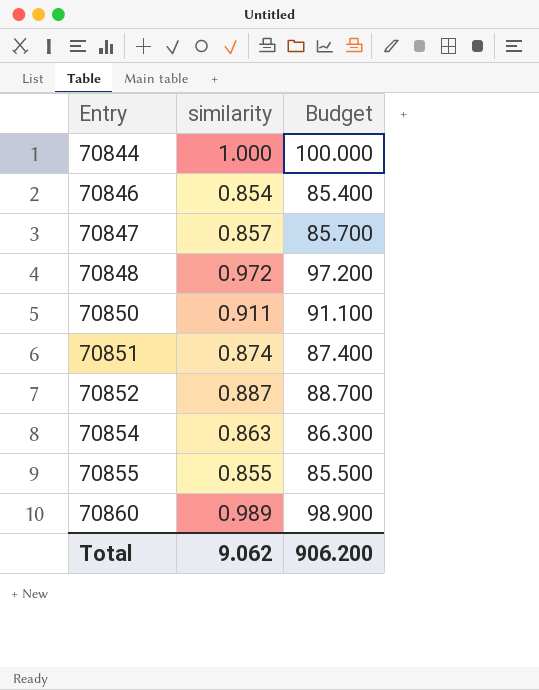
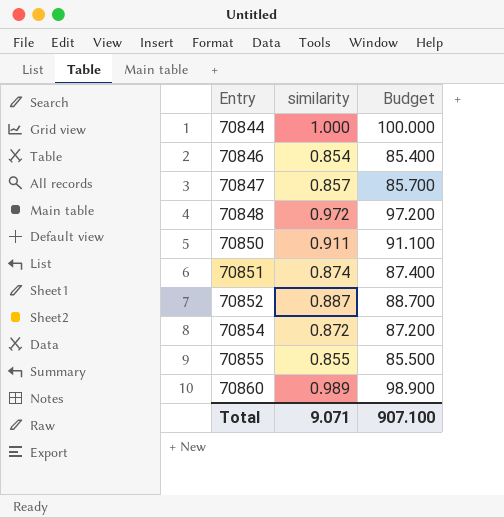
70854 | similarity: 0.863 -> 0.872
70854 | Budget: 86.300 -> 87.200
Total | similarity: 9.062 -> 9.071
Total | Budget: 906.200 -> 907.100

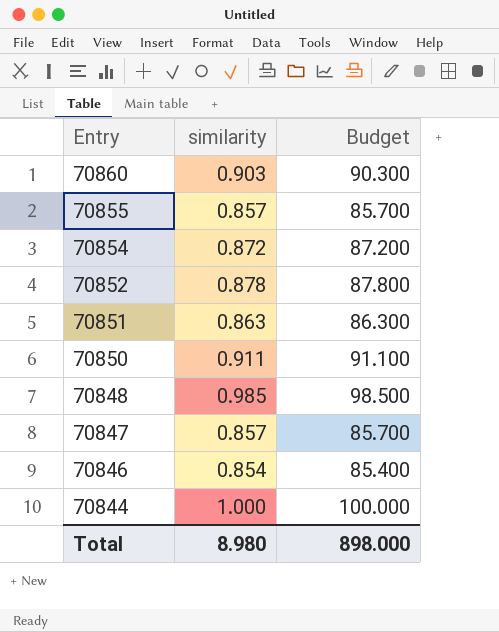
row order: Entry ascending -> Entry descending
70860 | similarity: 0.989 -> 0.903
70860 | Budget: 98.900 -> 90.300
70855 | similarity: 0.855 -> 0.857
70855 | Budget: 85.500 -> 85.700
70852 | similarity: 0.887 -> 0.878
70852 | Budget: 88.700 -> 87.800
70851 | similarity: 0.874 -> 0.863
70851 | Budget: 87.400 -> 86.300
70848 | similarity: 0.972 -> 0.985
70848 | Budget: 97.200 -> 98.500
Total | similarity: 9.071 -> 8.980
Total | Budget: 907.100 -> 898.000

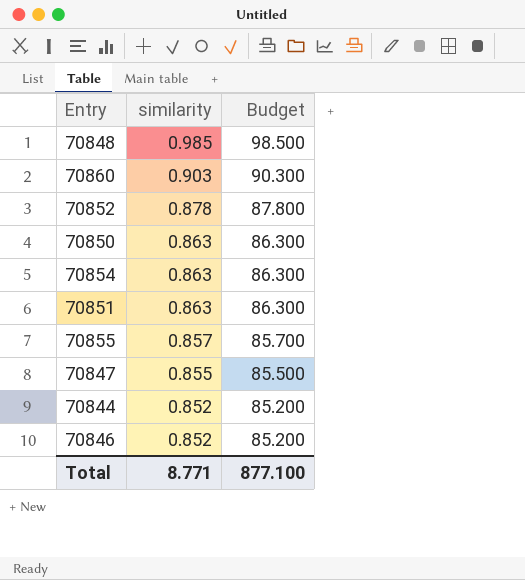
row order: Entry descending -> similarity descending
70850 | similarity: 0.911 -> 0.863
70850 | Budget: 91.100 -> 86.300
70854 | similarity: 0.872 -> 0.863
70854 | Budget: 87.200 -> 86.300
70847 | similarity: 0.857 -> 0.855
70847 | Budget: 85.700 -> 85.500
70844 | similarity: 1.000 -> 0.852
70844 | Budget: 100.000 -> 85.200
70846 | similarity: 0.854 -> 0.852
70846 | Budget: 85.400 -> 85.200
Total | similarity: 8.980 -> 8.771
Total | Budget: 898.000 -> 877.100

